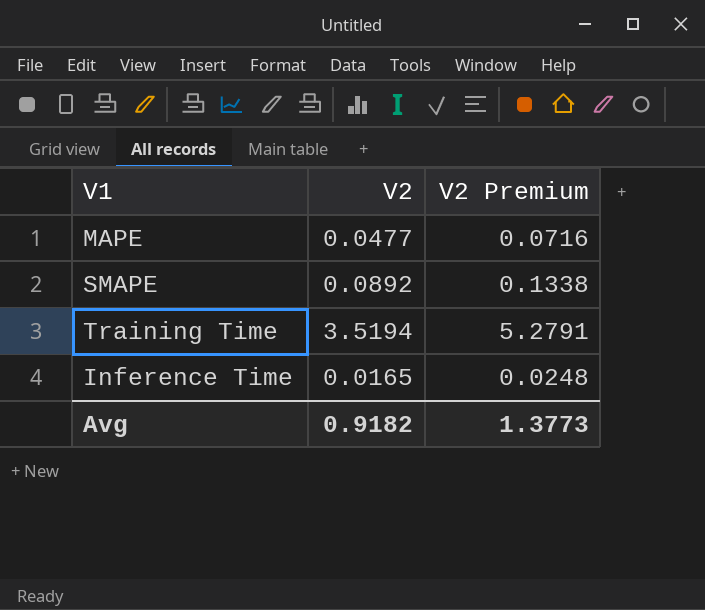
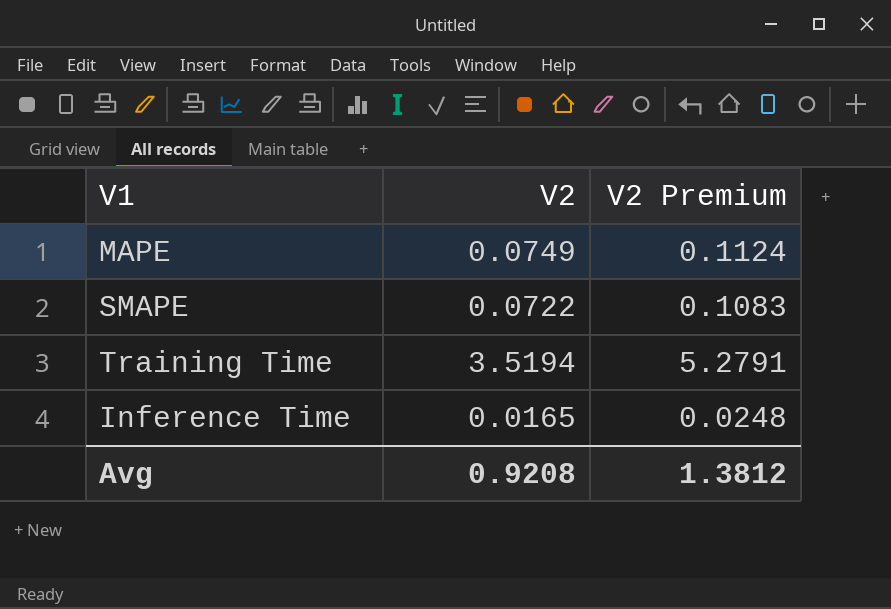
MAPE | V2: 0.0477 -> 0.0749
MAPE | V2 Premium: 0.0716 -> 0.1124
SMAPE | V2: 0.0892 -> 0.0722
SMAPE | V2 Premium: 0.1338 -> 0.1083
Avg | V2: 0.9182 -> 0.9208
Avg | V2 Premium: 1.3773 -> 1.3812

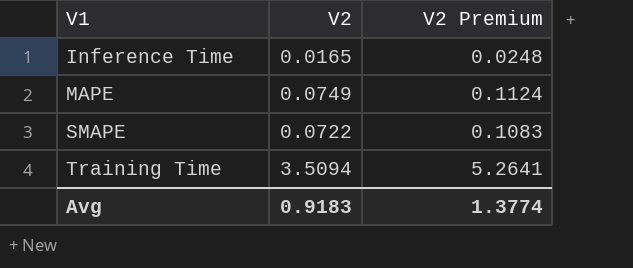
row order: none -> V1 ascending
Training Time | V2: 3.5194 -> 3.5094
Training Time | V2 Premium: 5.2791 -> 5.2641
Avg | V2: 0.9208 -> 0.9183
Avg | V2 Premium: 1.3812 -> 1.3774

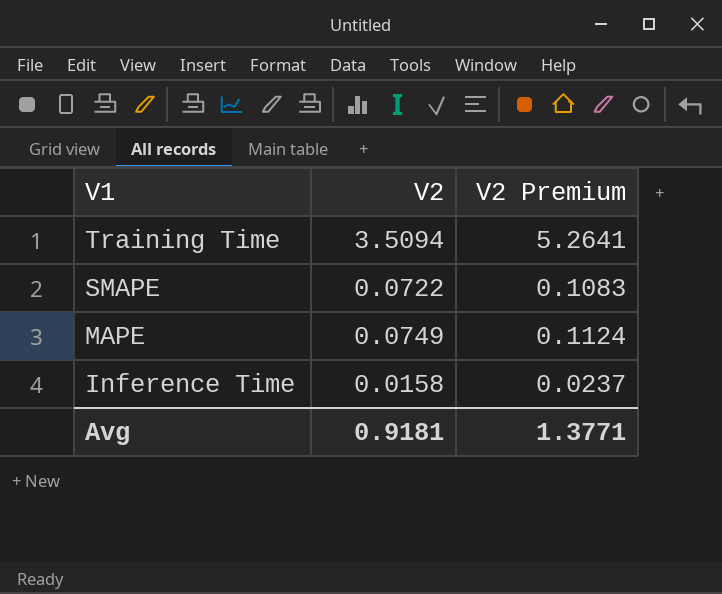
row order: V1 ascending -> V1 descending
Inference Time | V2: 0.0165 -> 0.0158
Inference Time | V2 Premium: 0.0248 -> 0.0237
Avg | V2: 0.9183 -> 0.9181
Avg | V2 Premium: 1.3774 -> 1.3771

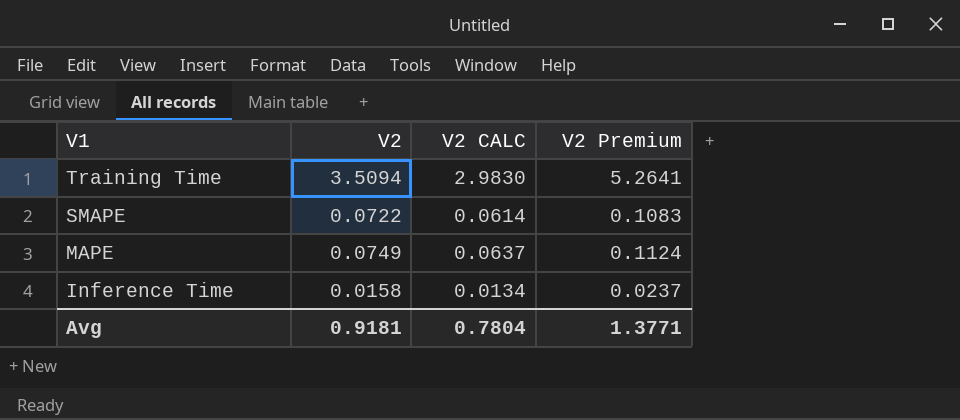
column V2 CALC | formula: none -> [V2] * 0.85

